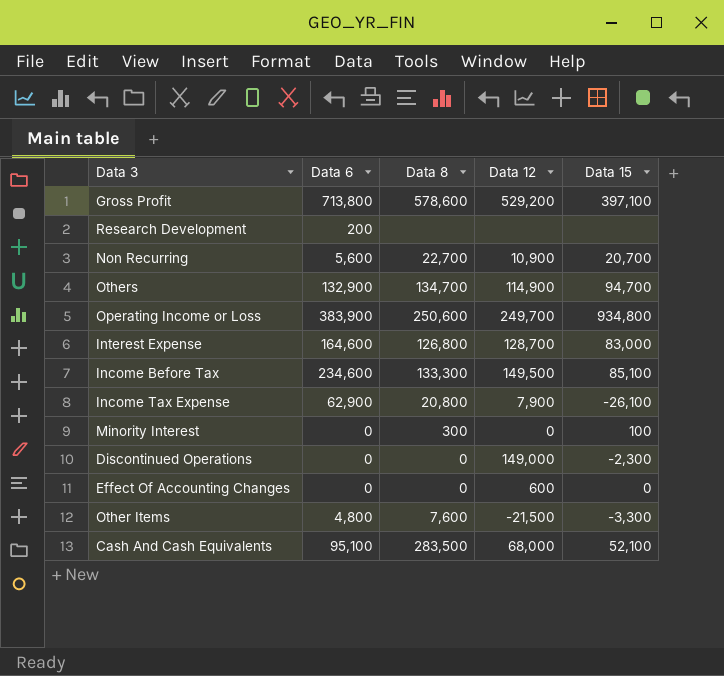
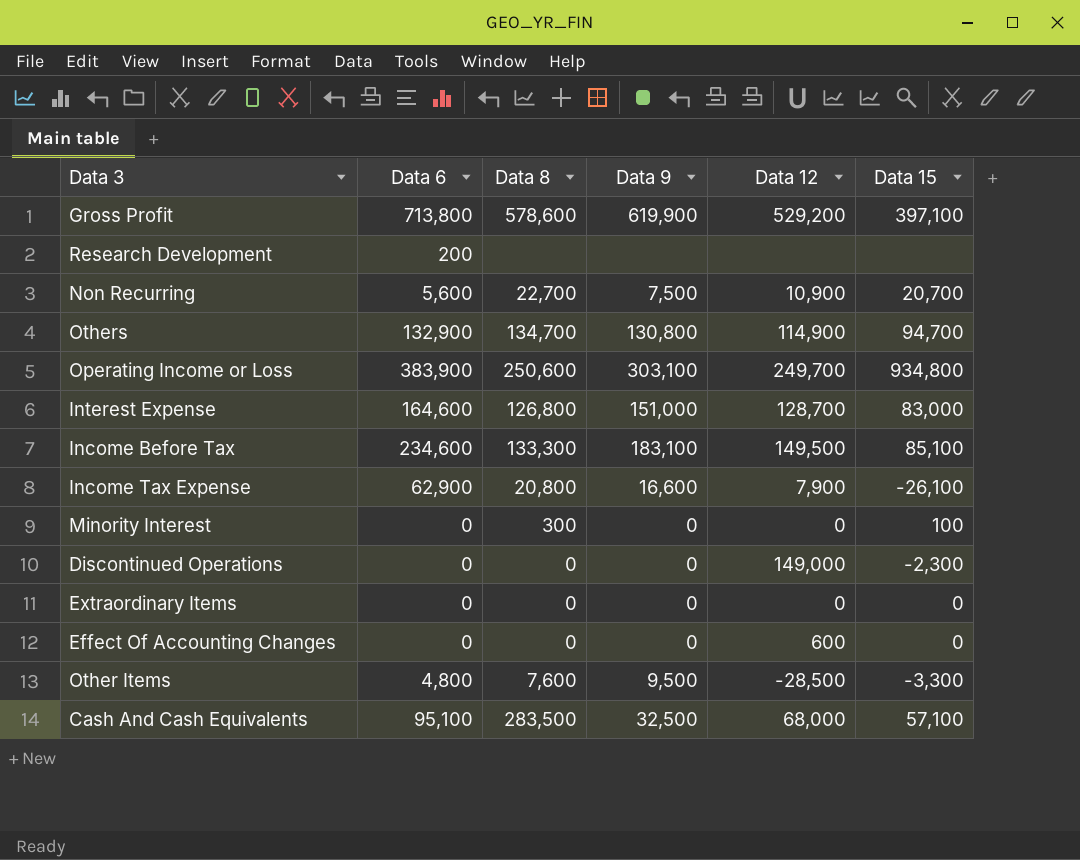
column Data 9 | position: none -> 4
row Extraordinary Items: none -> 0 | 0 | 0 | 0 | 0
Other Items | Data 12: -21,500 -> -28,500
Cash And Cash Equivalents | Data 15: 52,100 -> 57,100

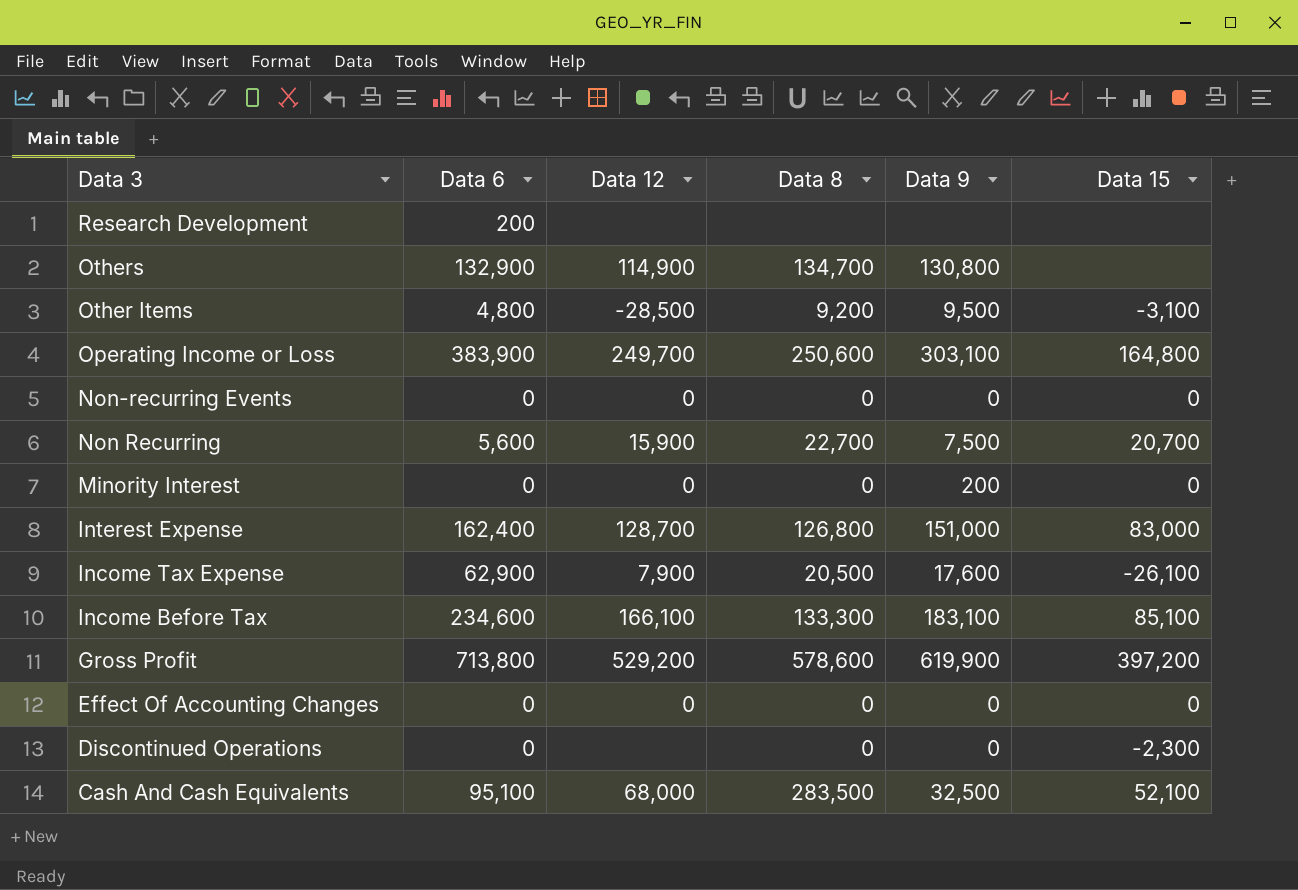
row order: none -> Data 3 descending
column Data 12 | position: 5 -> 3
row Extraordinary Items: 0 | 0 | 0 | 0 | 0 -> none
Others | Data 15: 94,700 -> none
Other Items | Data 8: 7,600 -> 9,200
Other Items | Data 15: -3,300 -> -3,100
Operating Income or Loss | Data 15: 934,800 -> 164,800
row Non-recurring Events: none -> 0 | 0 | 0 | 0 | 0
Non Recurring | Data 12: 10,900 -> 15,900
Minority Interest | Data 8: 300 -> 0
Minority Interest | Data 9: 0 -> 200
Minority Interest | Data 15: 100 -> 0
Interest Expense | Data 6: 164,600 -> 162,400
Income Tax Expense | Data 8: 20,800 -> 20,500
Income Tax Expense | Data 9: 16,600 -> 17,600
Income Before Tax | Data 12: 149,500 -> 166,100
Gross Profit | Data 15: 397,100 -> 397,200
Effect Of Accounting Changes | Data 12: 600 -> 0
Discontinued Operations | Data 12: 149,000 -> none
Cash And Cash Equivalents | Data 15: 57,100 -> 52,100

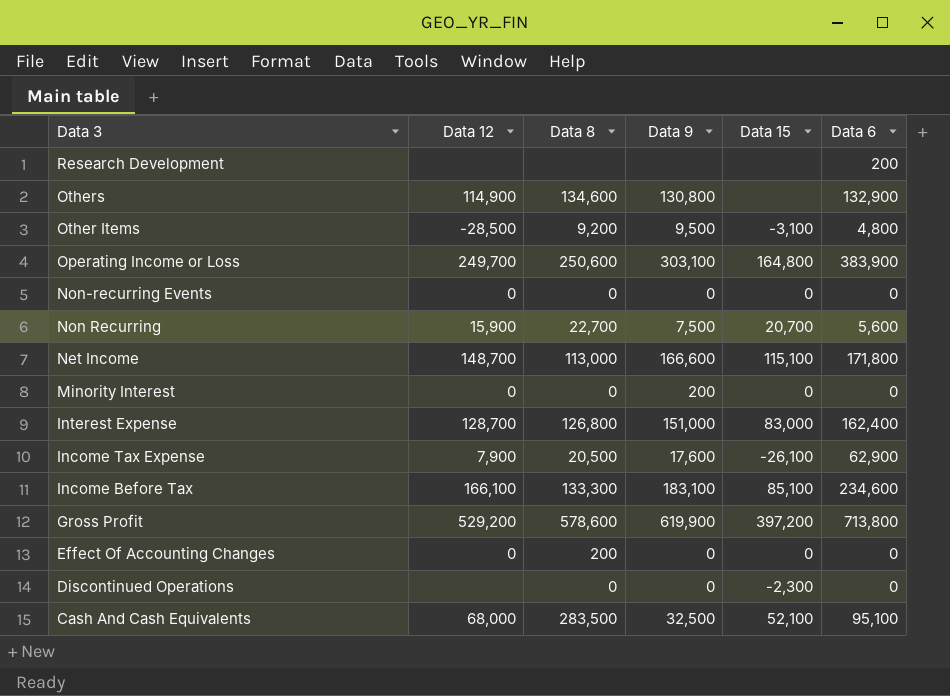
column Data 6 | position: 2 -> 6
Others | Data 8: 134,700 -> 134,600
row Net Income: none -> 148,700 | 113,000 | 166,600 | 115,100 | 171,800
Effect Of Accounting Changes | Data 8: 0 -> 200

